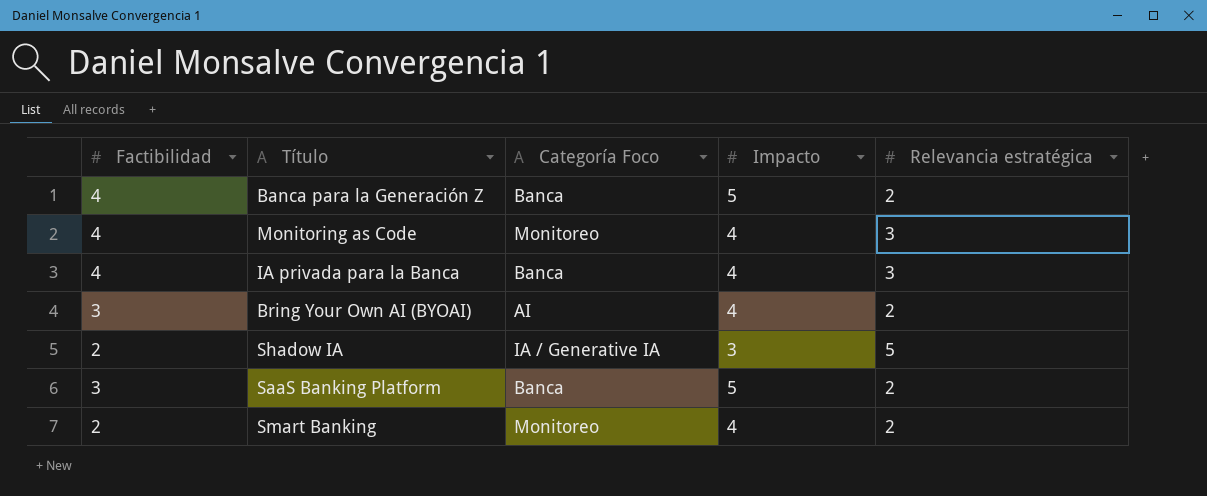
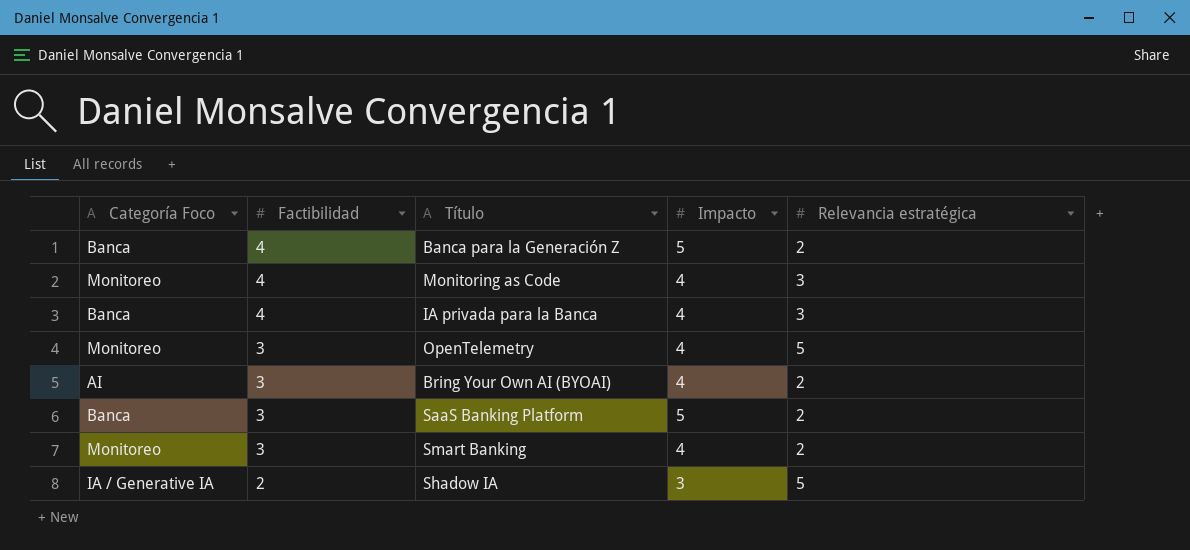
row order: none -> Factibilidad descending
column Categoría Foco | position: 3 -> 1
row OpenTelemetry: none -> Monitoreo | 3 | 4 | 5
Smart Banking | Factibilidad: 2 -> 3

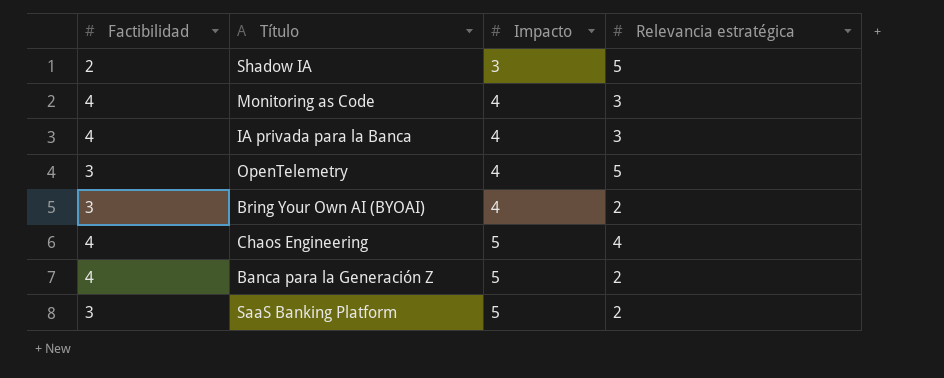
row order: Factibilidad descending -> Impacto ascending
column Categoría Foco | position: 1 -> none
row Smart Banking: Monitoreo | 3 | 4 | 2 -> none
row Chaos Engineering: none -> 4 | 5 | 4

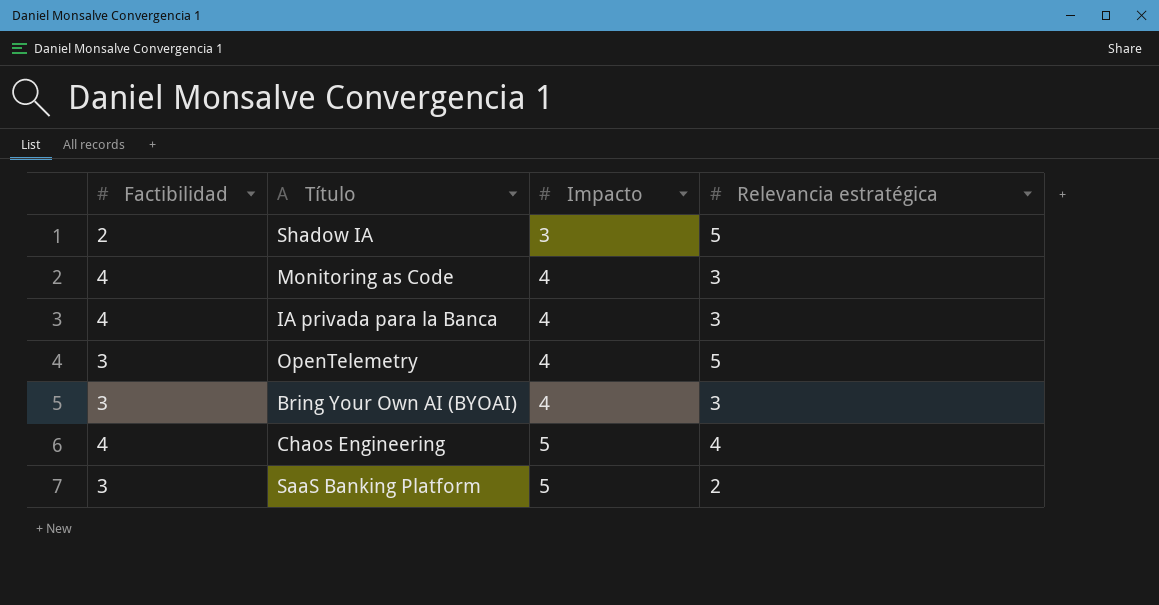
row Banca para la Generación Z: 4 | 5 | 2 -> none
Bring Your Own AI (BYOAI) | Relevancia estratégica: 2 -> 3

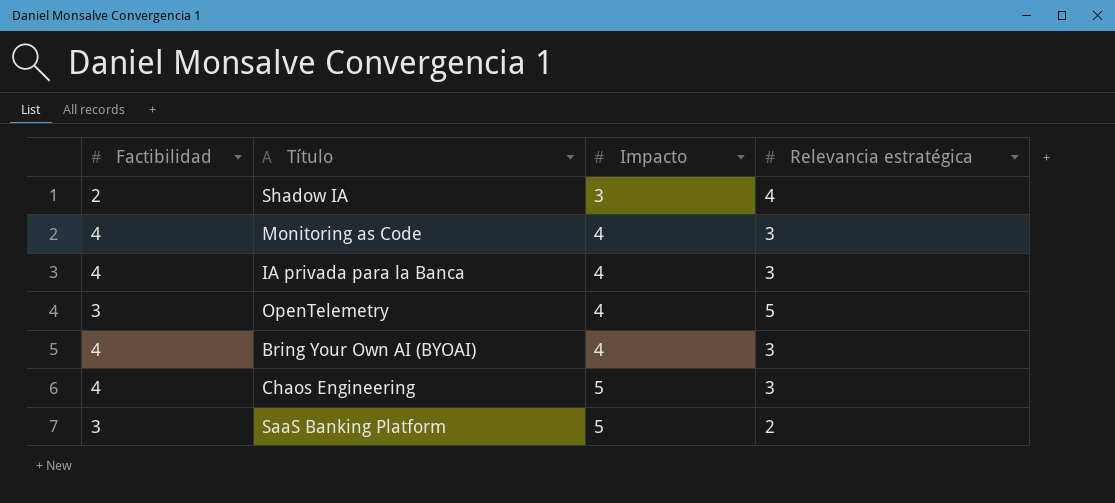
Shadow IA | Relevancia estratégica: 5 -> 4
Bring Your Own AI (BYOAI) | Factibilidad: 3 -> 4
Chaos Engineering | Relevancia estratégica: 4 -> 3

